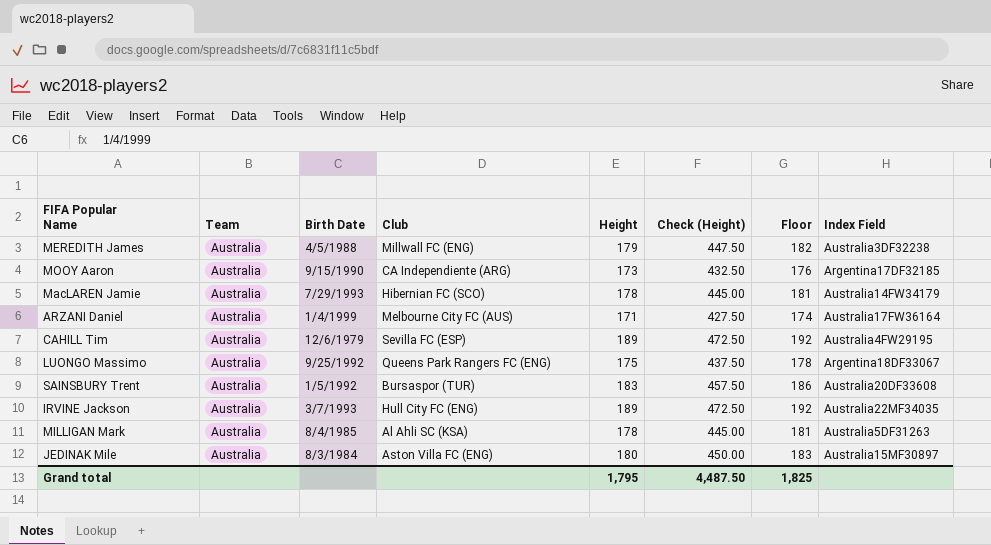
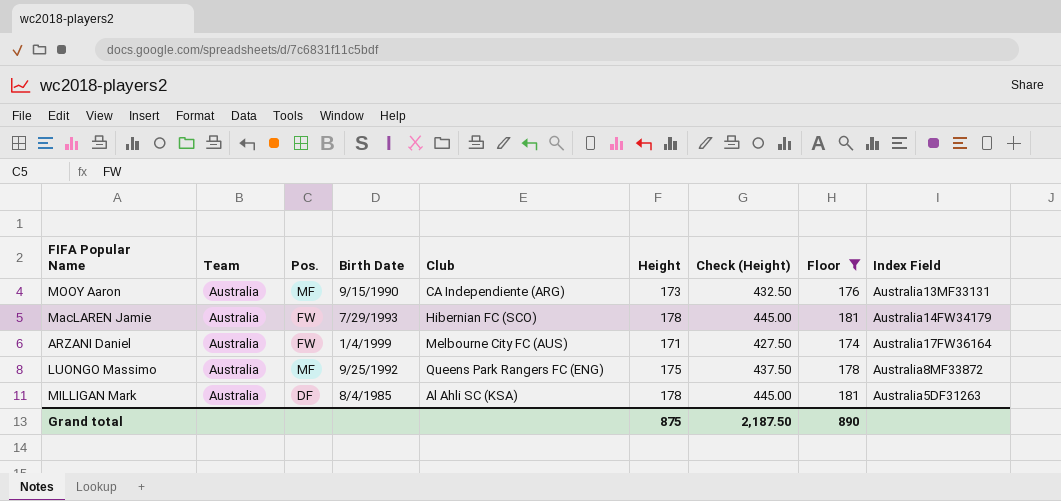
filter: none -> Floor <= 181
column Pos. | position: none -> 3
MOOY Aaron | Index Field: Argentina17DF32185 -> Australia13MF33131
LUONGO Massimo | Index Field: Argentina18DF33067 -> Australia8MF33872
Grand total | Height: 1,795 -> 875
Grand total | Check (Height): 4,487.50 -> 2,187.50
Grand total | Floor: 1,825 -> 890

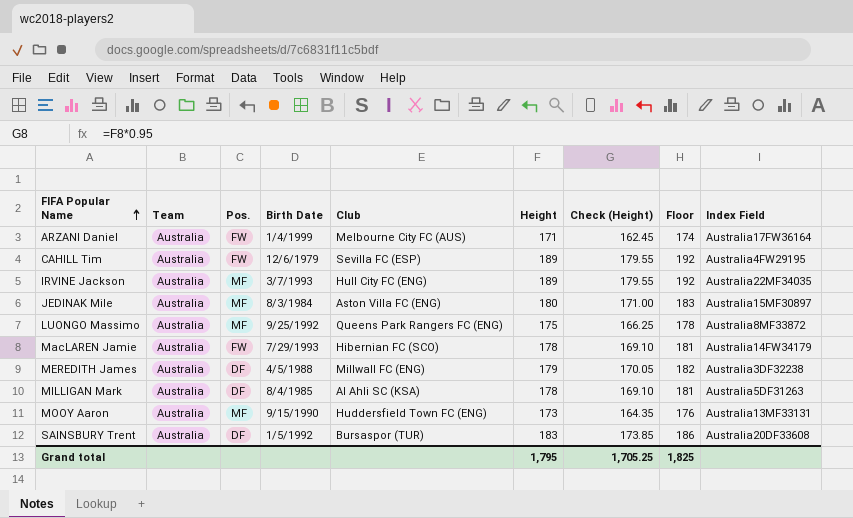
filter: Floor <= 181 -> none
row order: none -> FIFA Popular Name ascending
column Check (Height) | formula: [Height] * 2.5 -> [Height] * 0.95
MOOY Aaron | Club: CA Independiente (ARG) -> Huddersfield Town FC (ENG)
Grand total | Height: 875 -> 1,795
Grand total | Check (Height): 2,187.50 -> 1,705.25
Grand total | Floor: 890 -> 1,825

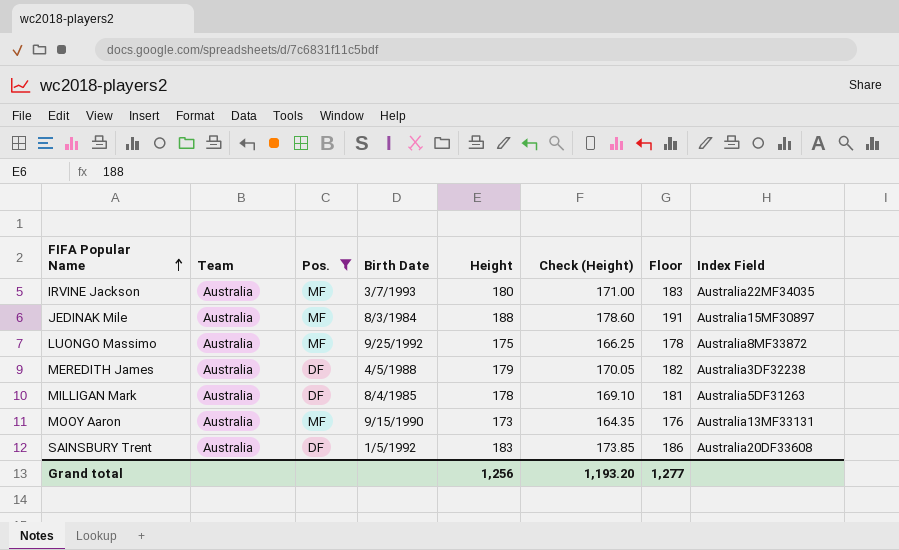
filter: none -> Pos. != FW
column Club | position: 5 -> none
IRVINE Jackson | Height: 189 -> 180
IRVINE Jackson | Check (Height): 179.55 -> 171.00
IRVINE Jackson | Floor: 192 -> 183
JEDINAK Mile | Height: 180 -> 188
JEDINAK Mile | Check (Height): 171.00 -> 178.60
JEDINAK Mile | Floor: 183 -> 191
Grand total | Height: 1,795 -> 1,256
Grand total | Check (Height): 1,705.25 -> 1,193.20
Grand total | Floor: 1,825 -> 1,277

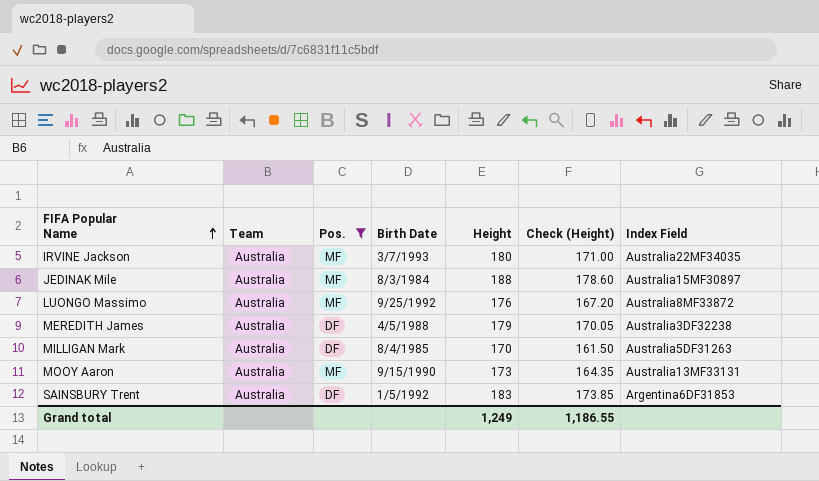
column Floor | formula: [Height] + 3 -> none
LUONGO Massimo | Height: 175 -> 176
LUONGO Massimo | Check (Height): 166.25 -> 167.20
MILLIGAN Mark | Height: 178 -> 170
MILLIGAN Mark | Check (Height): 169.10 -> 161.50
SAINSBURY Trent | Index Field: Australia20DF33608 -> Argentina6DF31853
Grand total | Height: 1,256 -> 1,249
Grand total | Check (Height): 1,193.20 -> 1,186.55

